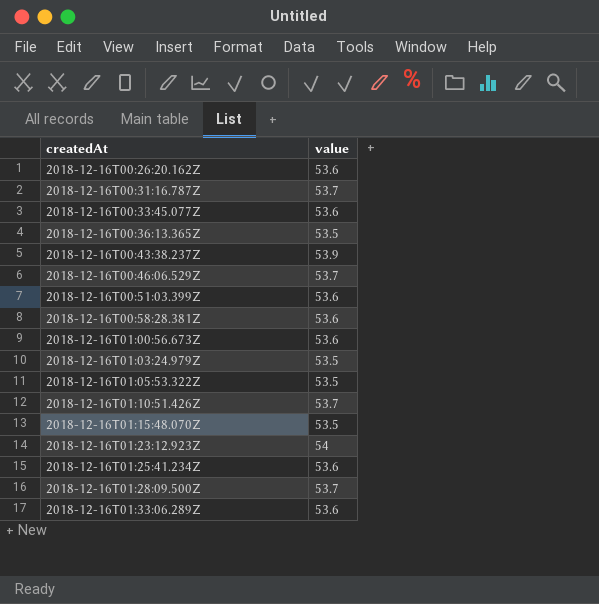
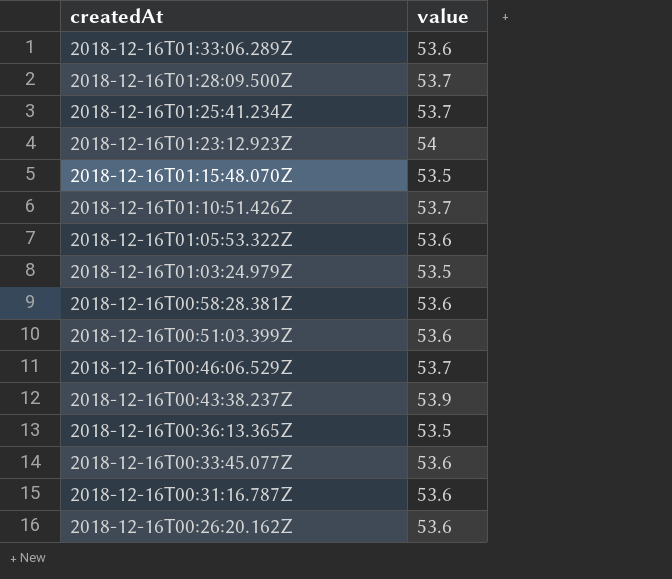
row order: createdAt ascending -> createdAt descending
row 2018-12-16T01:00:56.673Z: 53.6 -> none
2018-12-16T01:25:41.234Z | value: 53.6 -> 53.7
2018-12-16T01:05:53.322Z | value: 53.5 -> 53.6
2018-12-16T00:31:16.787Z | value: 53.7 -> 53.6

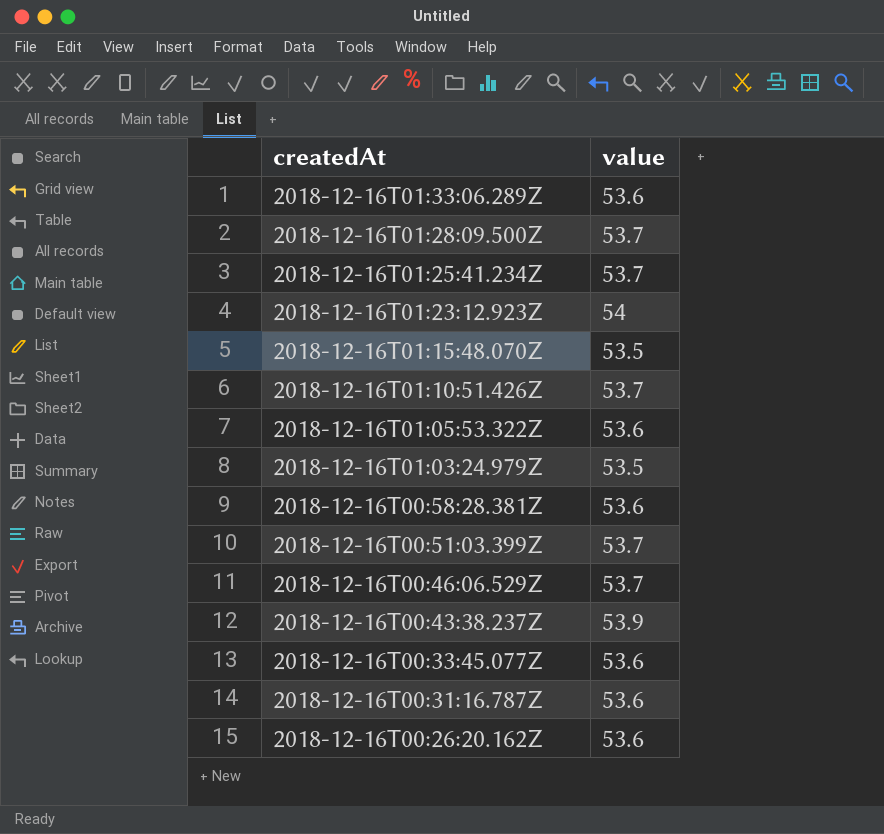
row 2018-12-16T00:36:13.365Z: 53.5 -> none
2018-12-16T00:51:03.399Z | value: 53.6 -> 53.7

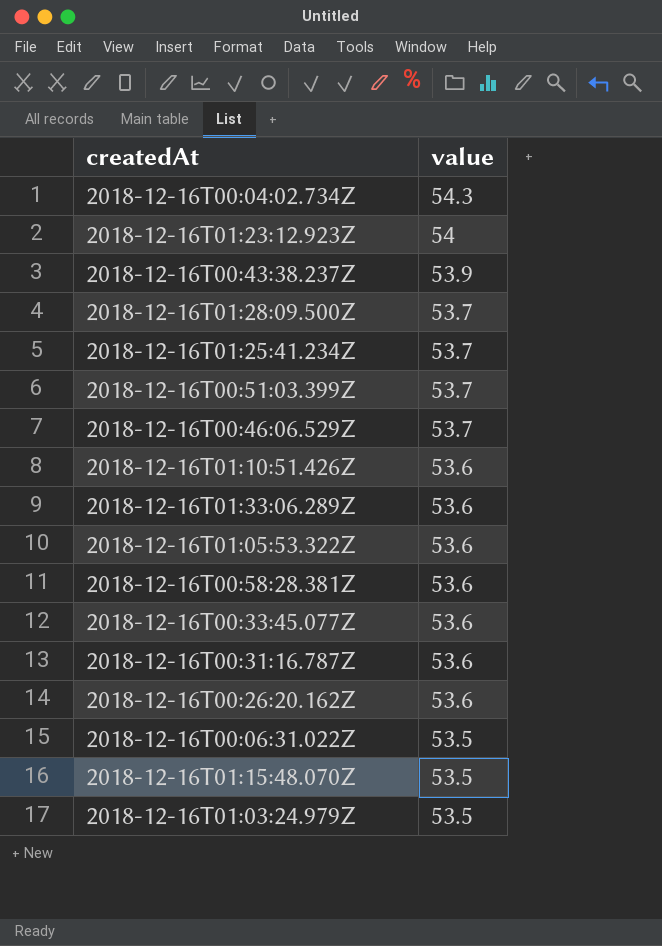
row order: createdAt descending -> value descending
row 2018-12-16T00:04:02.734Z: none -> 54.3
2018-12-16T01:10:51.426Z | value: 53.7 -> 53.6
row 2018-12-16T00:06:31.022Z: none -> 53.5

